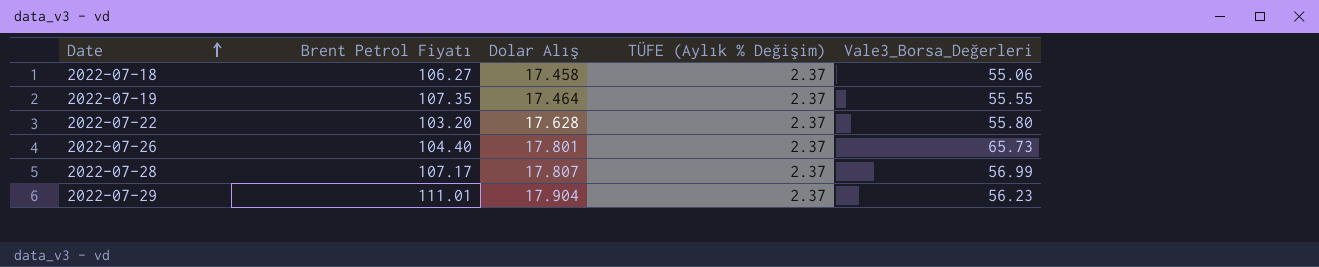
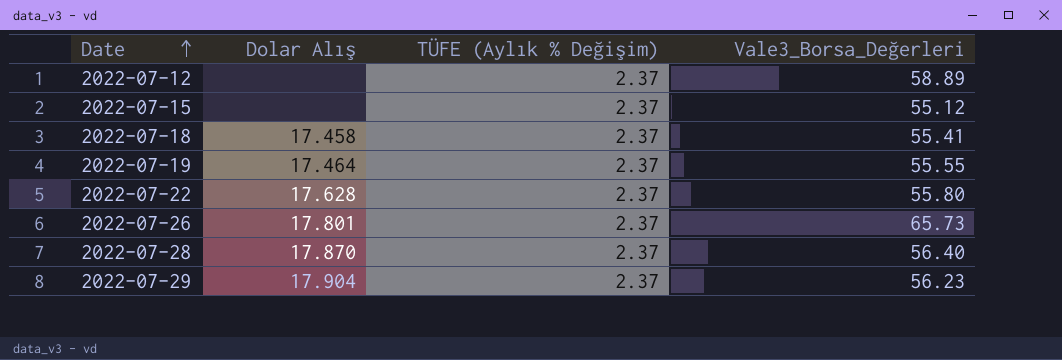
column Brent Petrol Fiyatı | position: 2 -> none
row 2022-07-12: none -> none | 2.37 | 58.89
row 2022-07-15: none -> none | 2.37 | 55.12
2022-07-18 | Vale3_Borsa_Değerleri: 55.06 -> 55.41
2022-07-28 | Dolar Alış: 17.807 -> 17.870
2022-07-28 | Vale3_Borsa_Değerleri: 56.99 -> 56.40

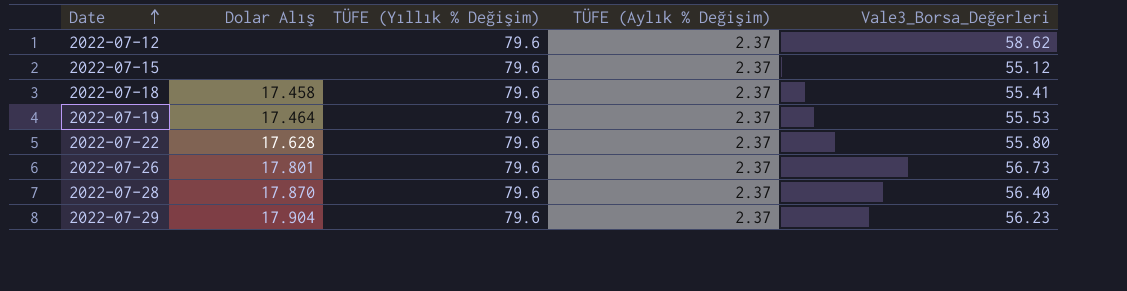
column TÜFE (Yıllık % Değişim) | position: none -> 3
2022-07-12 | Vale3_Borsa_Değerleri: 58.89 -> 58.62
2022-07-19 | Vale3_Borsa_Değerleri: 55.55 -> 55.53
2022-07-26 | Vale3_Borsa_Değerleri: 65.73 -> 56.73

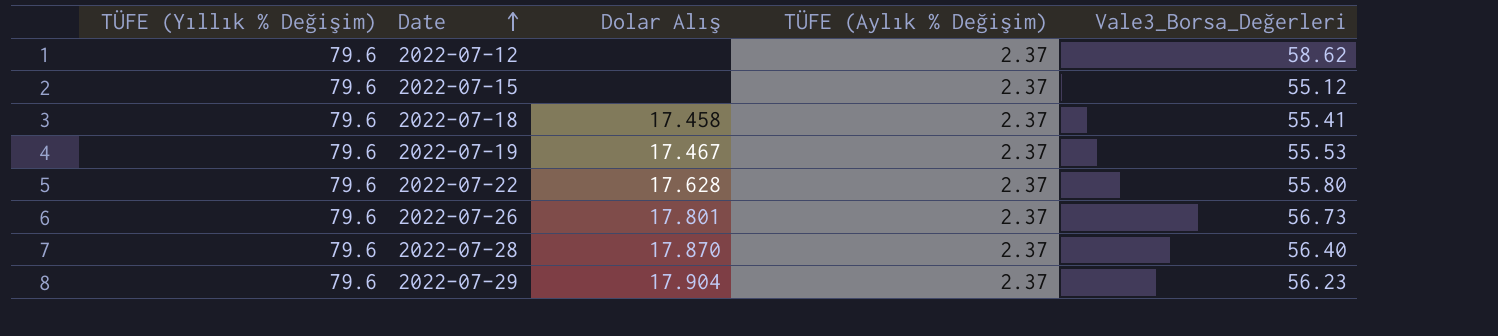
column TÜFE (Yıllık % Değişim) | position: 3 -> 1
2022-07-19 | Dolar Alış: 17.464 -> 17.467

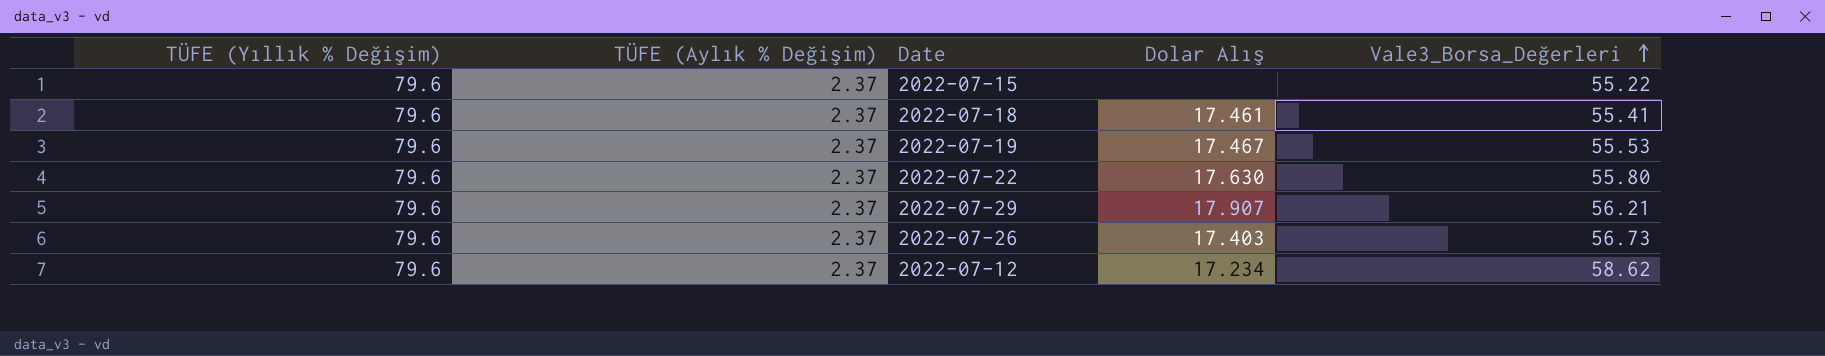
row order: Date ascending -> Vale3_Borsa_Değerleri ascending
column TÜFE (Aylık % Değişim) | position: 4 -> 2
row 2022-07-28: 79.6 | 17.870 | 2.37 | 56.40 -> none
2022-07-15 | Vale3_Borsa_Değerleri: 55.12 -> 55.22
2022-07-18 | Dolar Alış: 17.458 -> 17.461
2022-07-22 | Dolar Alış: 17.628 -> 17.630
2022-07-29 | Dolar Alış: 17.904 -> 17.907
2022-07-29 | Vale3_Borsa_Değerleri: 56.23 -> 56.21
2022-07-26 | Dolar Alış: 17.801 -> 17.403
2022-07-12 | Dolar Alış: none -> 17.234

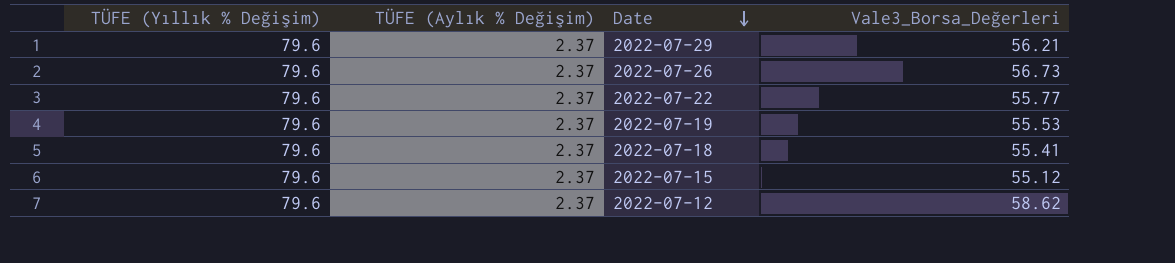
row order: Vale3_Borsa_Değerleri ascending -> Date descending
column Dolar Alış | position: 4 -> none
2022-07-22 | Vale3_Borsa_Değerleri: 55.80 -> 55.77
2022-07-15 | Vale3_Borsa_Değerleri: 55.22 -> 55.12

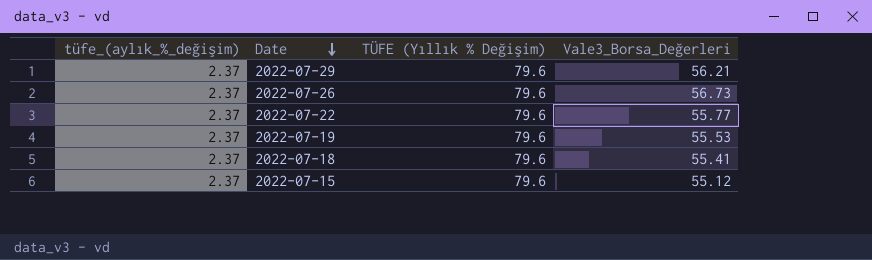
column name: TÜFE (Aylık % Değişim) -> tüfe_(aylık_%_değişim)
column TÜFE (Yıllık % Değişim) | position: 1 -> 3
row 2022-07-12: 79.6 | 2.37 | 58.62 -> none

